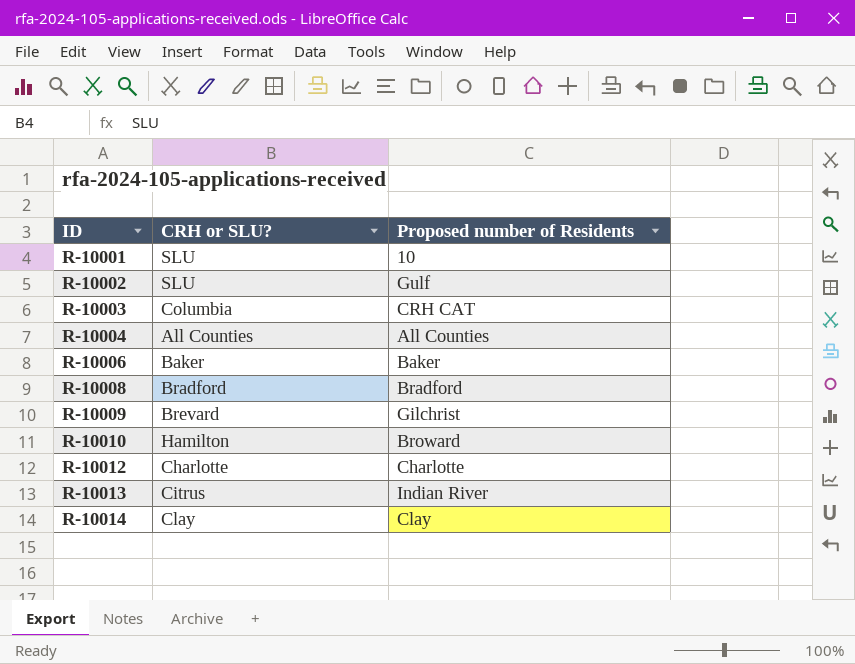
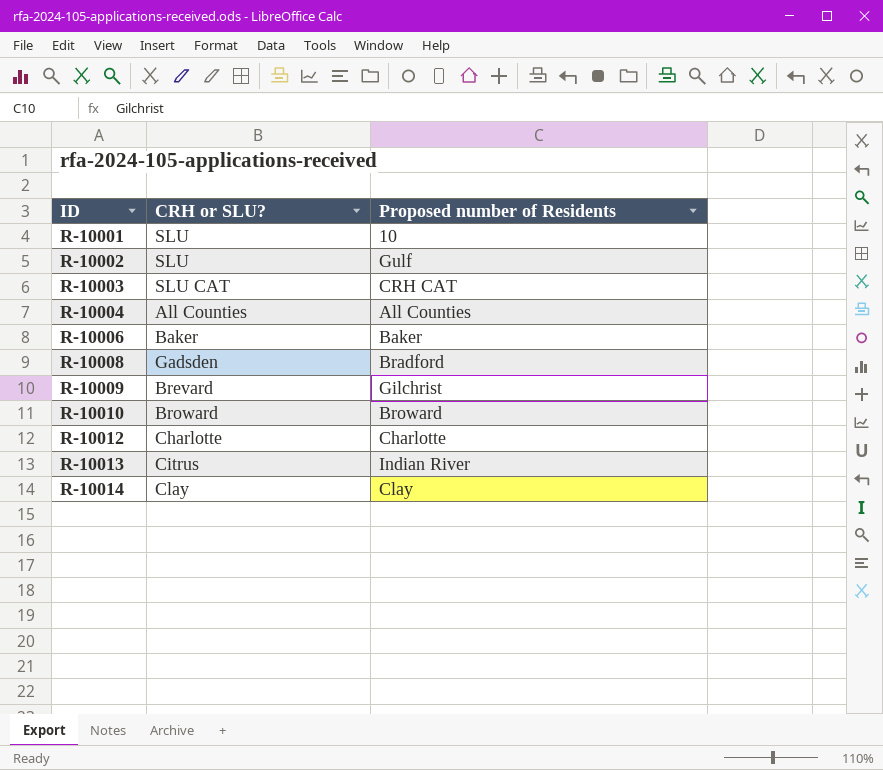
R-10003 | CRH or SLU?: Columbia -> SLU CAT
R-10008 | CRH or SLU?: Bradford -> Gadsden
R-10010 | CRH or SLU?: Hamilton -> Broward

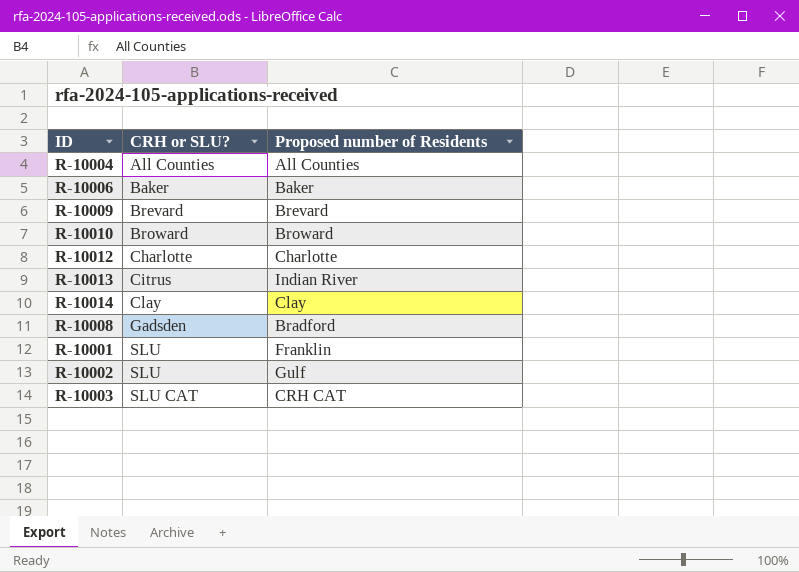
row order: ID ascending -> CRH or SLU? ascending
R-10009 | Proposed number of Residents: Gilchrist -> Brevard
R-10001 | Proposed number of Residents: 10 -> Franklin

